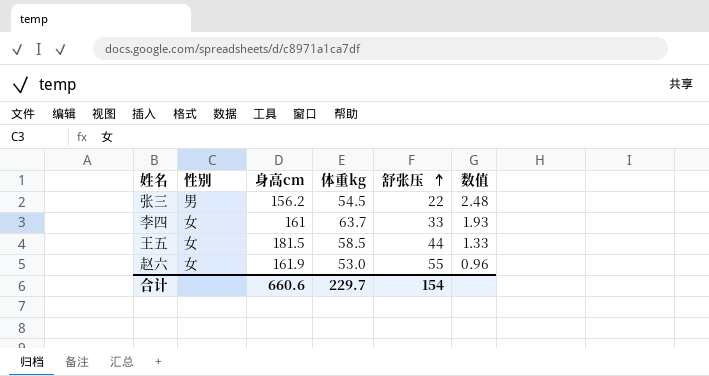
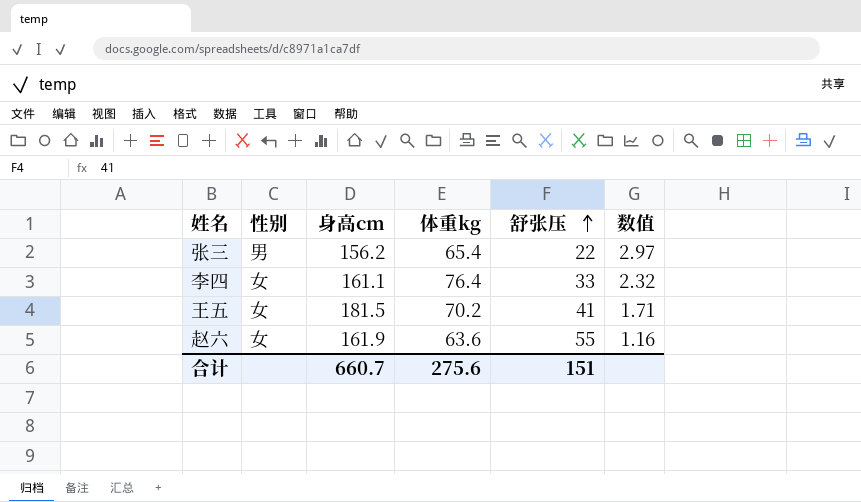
张三 | 体重kg: 54.5 -> 65.4
张三 | 数值: 2.48 -> 2.97
李四 | 身高cm: 161 -> 161.1
李四 | 体重kg: 63.7 -> 76.4
李四 | 数值: 1.93 -> 2.32
王五 | 体重kg: 58.5 -> 70.2
王五 | 舒张压: 44 -> 41
王五 | 数值: 1.33 -> 1.71
赵六 | 体重kg: 53.0 -> 63.6
赵六 | 数值: 0.96 -> 1.16
合计 | 身高cm: 660.6 -> 660.7
合计 | 体重kg: 229.7 -> 275.6
合计 | 舒张压: 154 -> 151

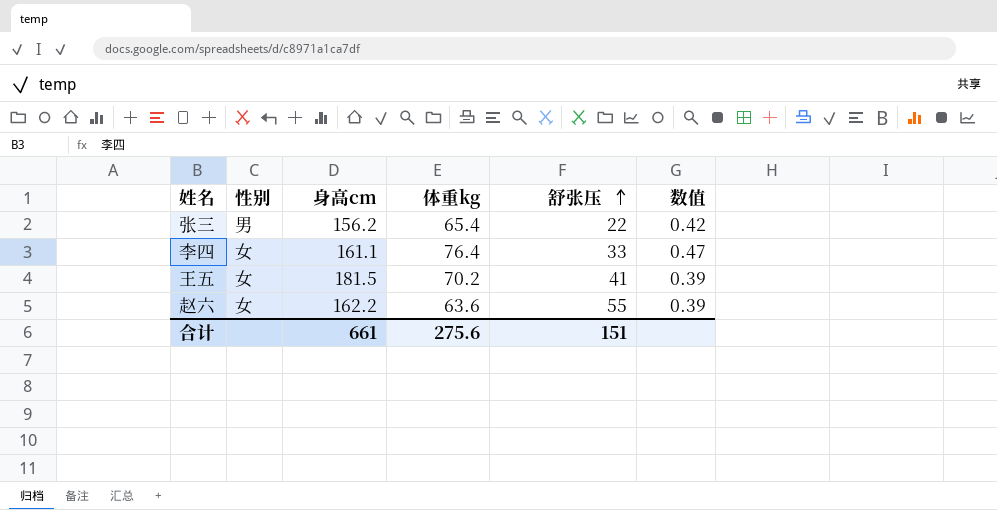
column 数值 | formula: [体重kg] / [舒张压] -> [体重kg] / [身高cm]
赵六 | 身高cm: 161.9 -> 162.2
合计 | 身高cm: 660.7 -> 661

